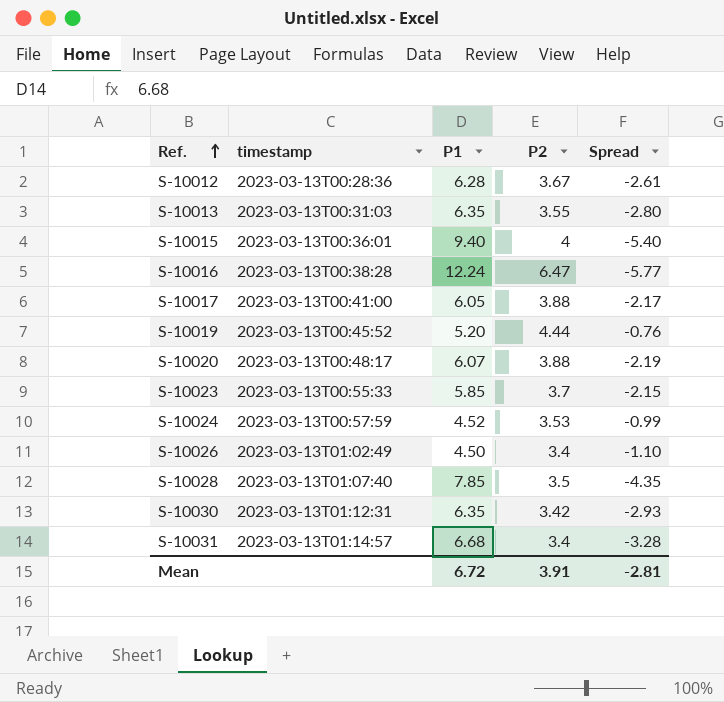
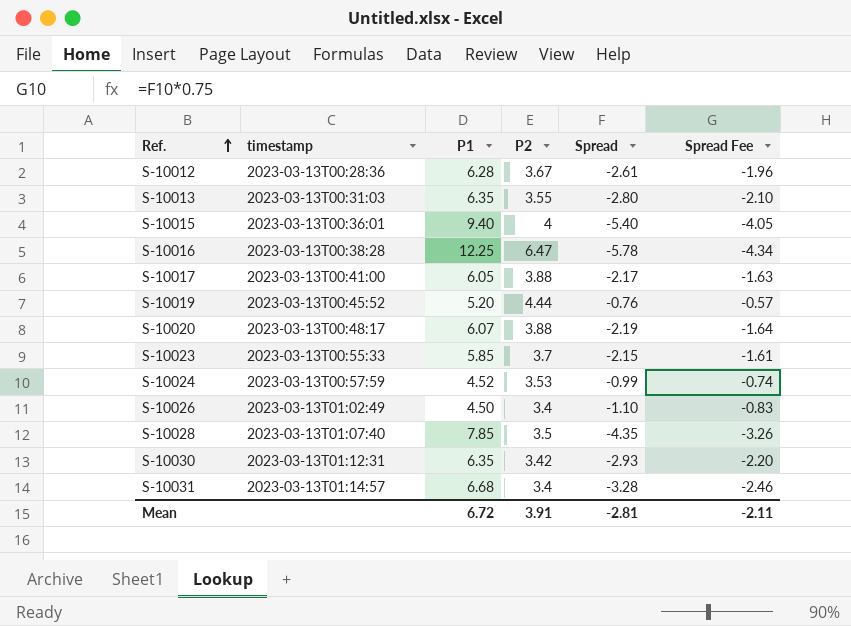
column Spread Fee | formula: none -> [Spread] * 0.75
S-10016 | P1: 12.24 -> 12.25
S-10016 | Spread: -5.77 -> -5.78

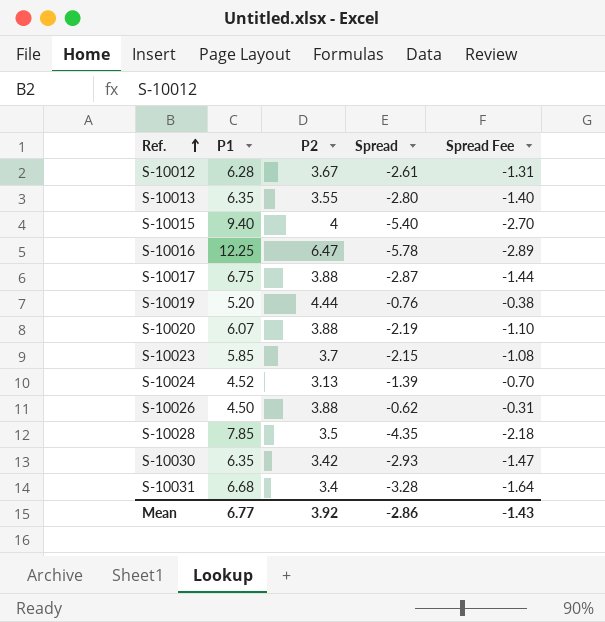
column timestamp | position: 2 -> none
column Spread Fee | formula: [Spread] * 0.75 -> [Spread] * 0.5
S-10017 | P1: 6.05 -> 6.75
S-10017 | Spread: -2.17 -> -2.87
S-10024 | P2: 3.53 -> 3.13
S-10024 | Spread: -0.99 -> -1.39
S-10026 | P2: 3.4 -> 3.88
S-10026 | Spread: -1.10 -> -0.62
Mean | P1: 6.72 -> 6.77
Mean | P2: 3.91 -> 3.92
Mean | Spread: -2.81 -> -2.86
Mean | Spread Fee: -2.11 -> -1.43

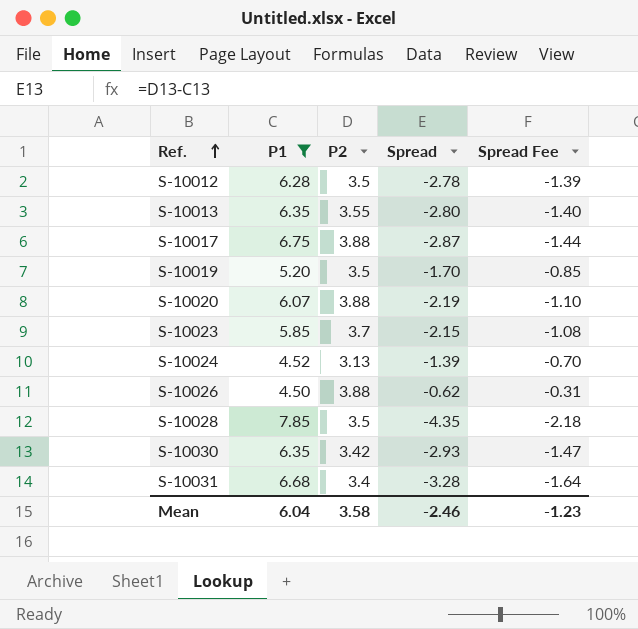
filter: none -> P1 <= 7.85
S-10012 | P2: 3.67 -> 3.5
S-10012 | Spread: -2.61 -> -2.78
S-10012 | Spread Fee: -1.31 -> -1.39
S-10019 | P2: 4.44 -> 3.5
S-10019 | Spread: -0.76 -> -1.70
S-10019 | Spread Fee: -0.38 -> -0.85
Mean | P1: 6.77 -> 6.04
Mean | P2: 3.92 -> 3.58
Mean | Spread: -2.86 -> -2.46
Mean | Spread Fee: -1.43 -> -1.23

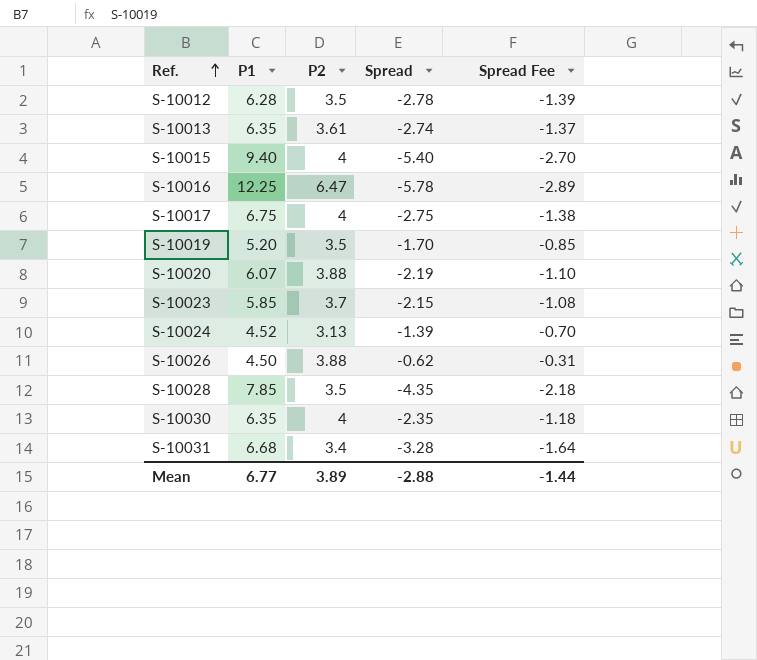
filter: P1 <= 7.85 -> none
S-10013 | P2: 3.55 -> 3.61
S-10013 | Spread: -2.80 -> -2.74
S-10013 | Spread Fee: -1.40 -> -1.37
S-10017 | P2: 3.88 -> 4
S-10017 | Spread: -2.87 -> -2.75
S-10017 | Spread Fee: -1.44 -> -1.38
S-10030 | P2: 3.42 -> 4
S-10030 | Spread: -2.93 -> -2.35
S-10030 | Spread Fee: -1.47 -> -1.18
Mean | P1: 6.04 -> 6.77
Mean | P2: 3.58 -> 3.89
Mean | Spread: -2.46 -> -2.88
Mean | Spread Fee: -1.23 -> -1.44

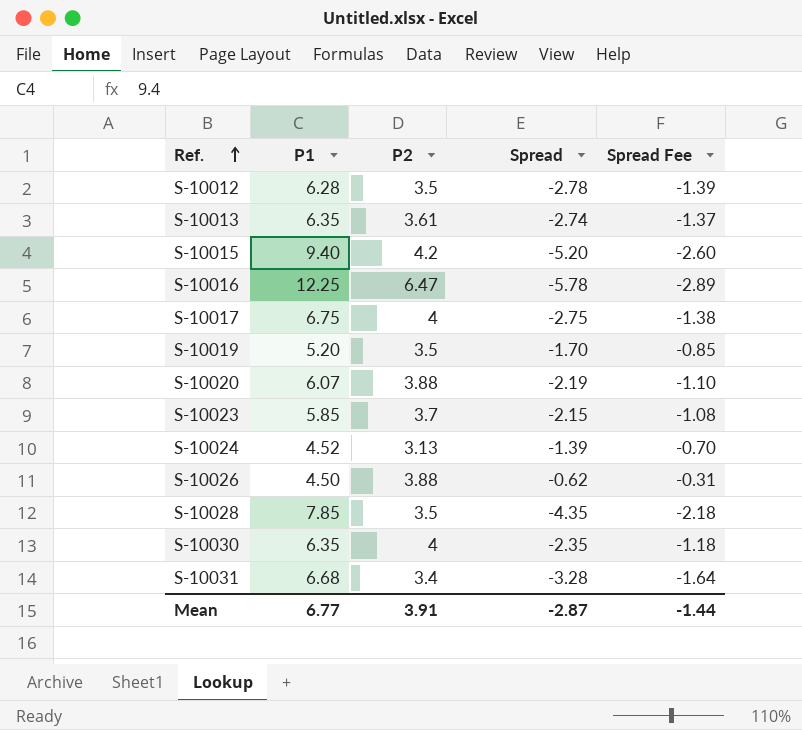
S-10015 | P2: 4 -> 4.2
S-10015 | Spread: -5.40 -> -5.20
S-10015 | Spread Fee: -2.70 -> -2.60
Mean | P2: 3.89 -> 3.91
Mean | Spread: -2.88 -> -2.87

